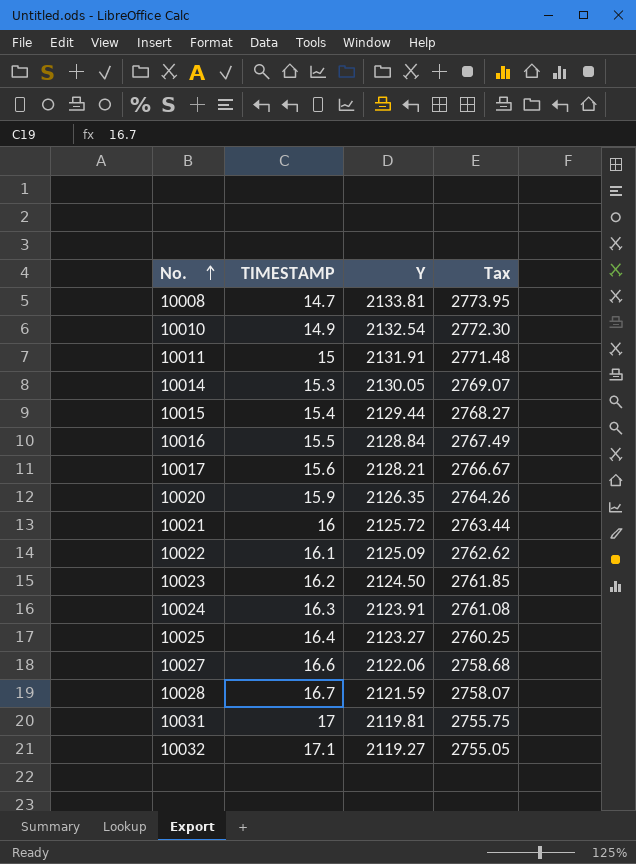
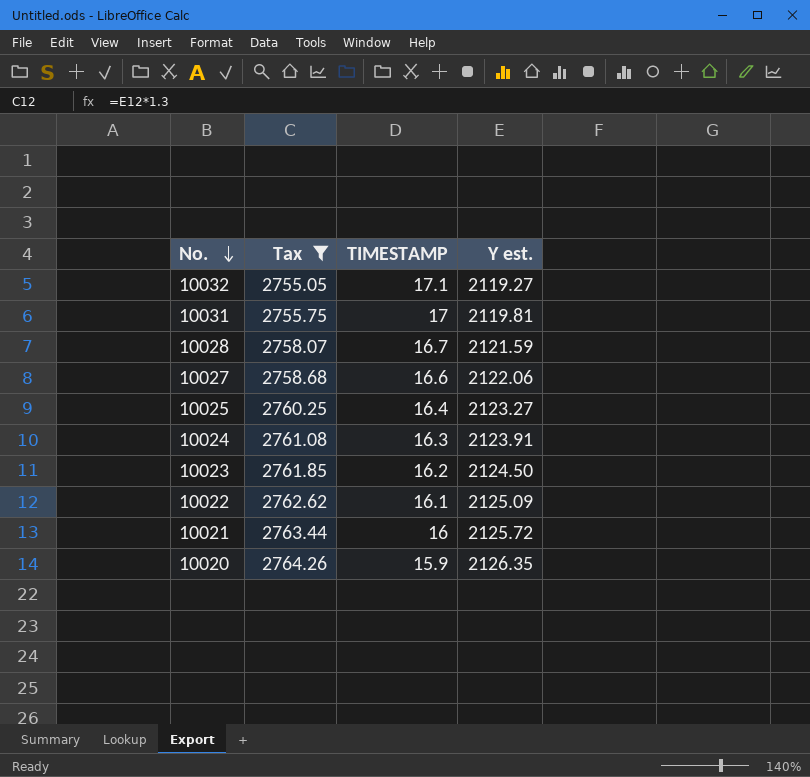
filter: none -> Tax <= 2764.26
row order: No. ascending -> No. descending
column Tax | position: 4 -> 2
column name: Y -> Y est.

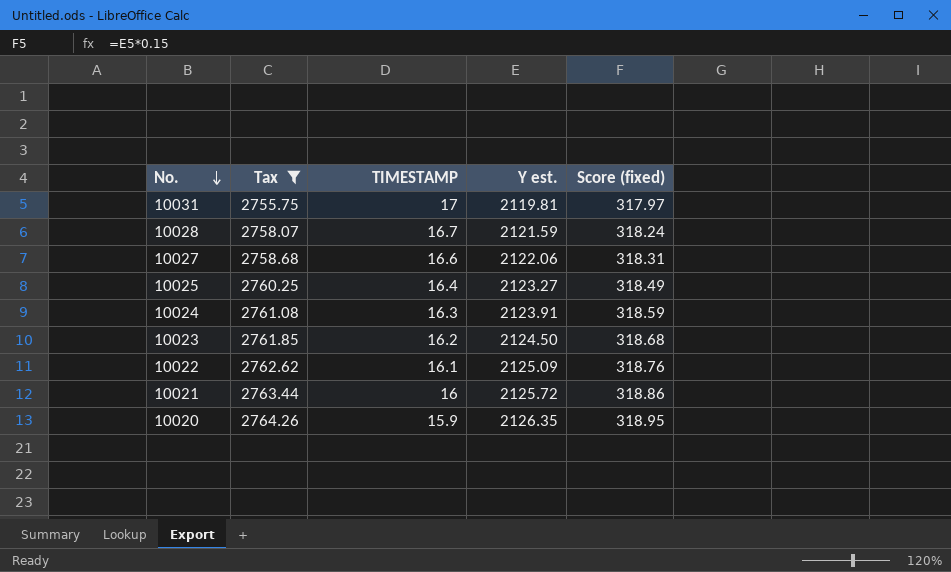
column Score (fixed) | formula: none -> [Y est.] * 0.15
row 10032: 2755.05 | 17.1 | 2119.27 -> none

